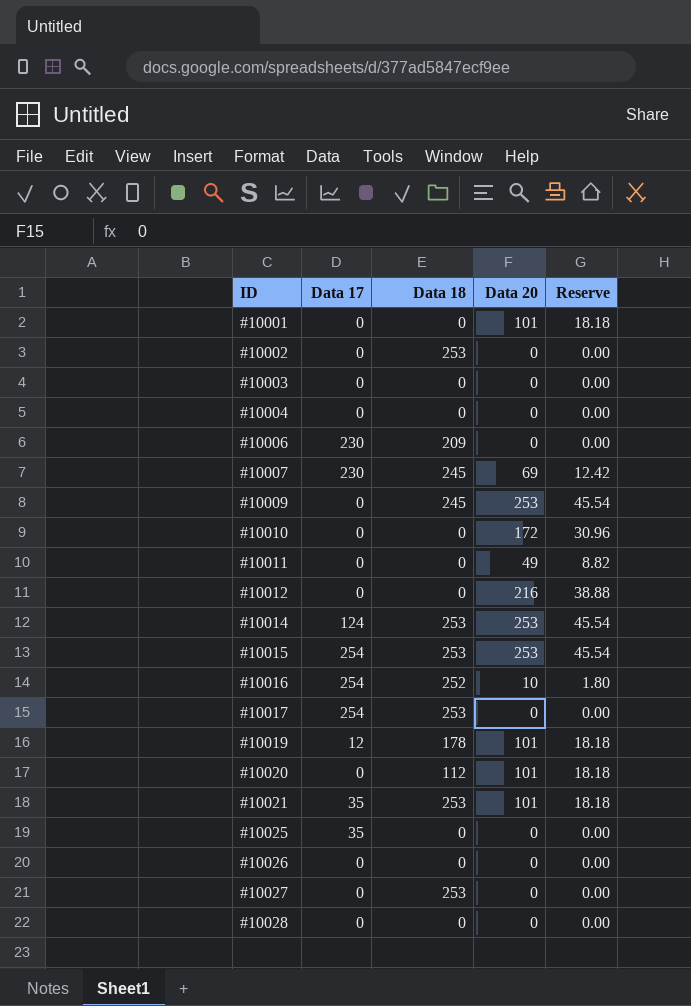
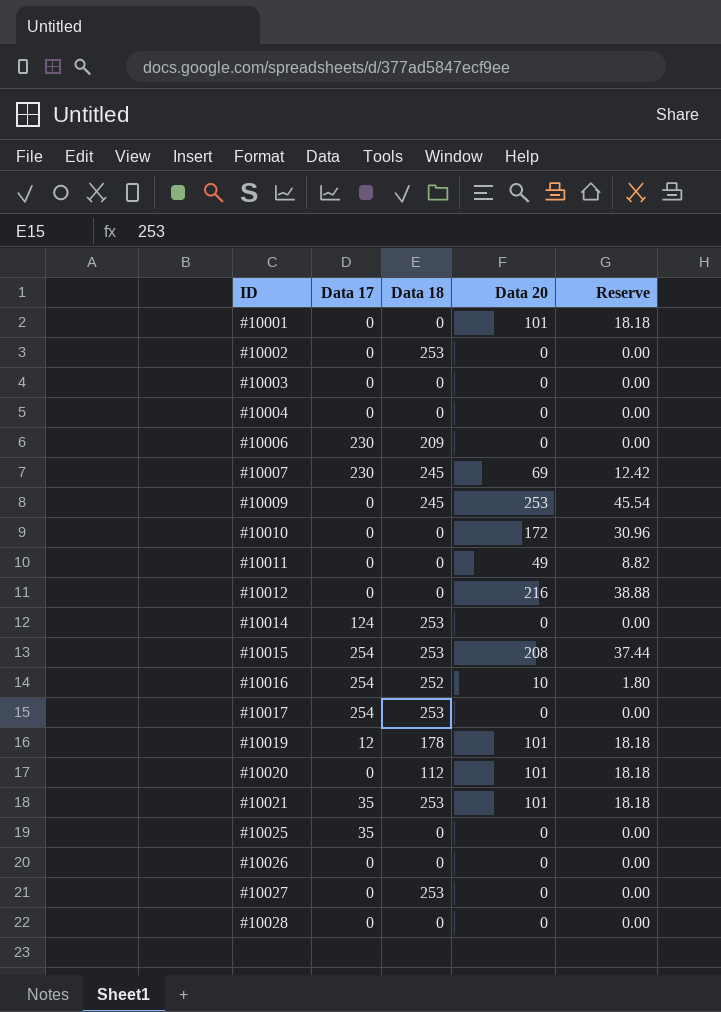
#10014 | Data 20: 253 -> 0
#10014 | Reserve: 45.54 -> 0.00
#10015 | Data 20: 253 -> 208
#10015 | Reserve: 45.54 -> 37.44

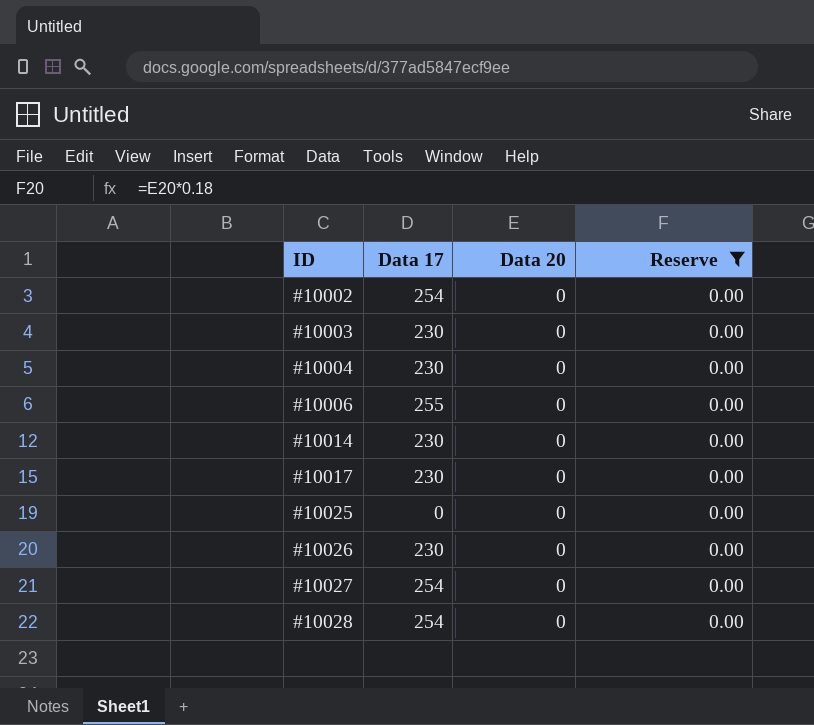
filter: none -> Reserve = 0.00
column Data 18 | position: 3 -> none
#10002 | Data 17: 0 -> 254
#10003 | Data 17: 0 -> 230
#10004 | Data 17: 0 -> 230
#10006 | Data 17: 230 -> 255
#10014 | Data 17: 124 -> 230
#10017 | Data 17: 254 -> 230
#10025 | Data 17: 35 -> 0
#10026 | Data 17: 0 -> 230
#10027 | Data 17: 0 -> 254
#10028 | Data 17: 0 -> 254

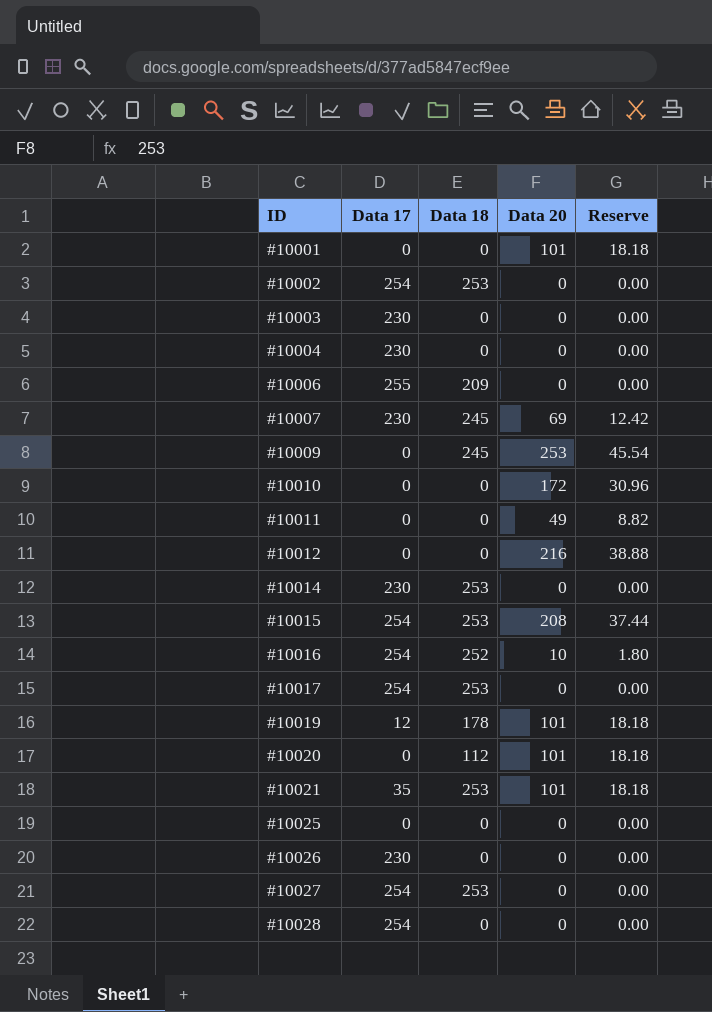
filter: Reserve = 0.00 -> none
column Data 18 | position: none -> 3
#10017 | Data 17: 230 -> 254

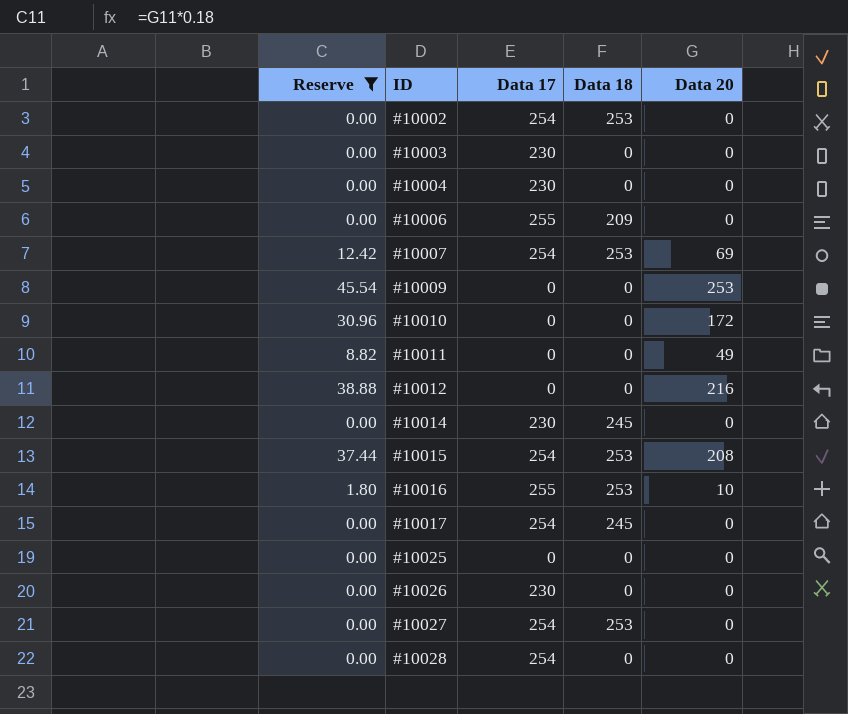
filter: none -> Reserve != 18.18
column Reserve | position: 5 -> 1
#10007 | Data 17: 230 -> 254
#10007 | Data 18: 245 -> 253
#10009 | Data 18: 245 -> 0
#10014 | Data 18: 253 -> 245
#10016 | Data 17: 254 -> 255
#10016 | Data 18: 252 -> 253
#10017 | Data 18: 253 -> 245

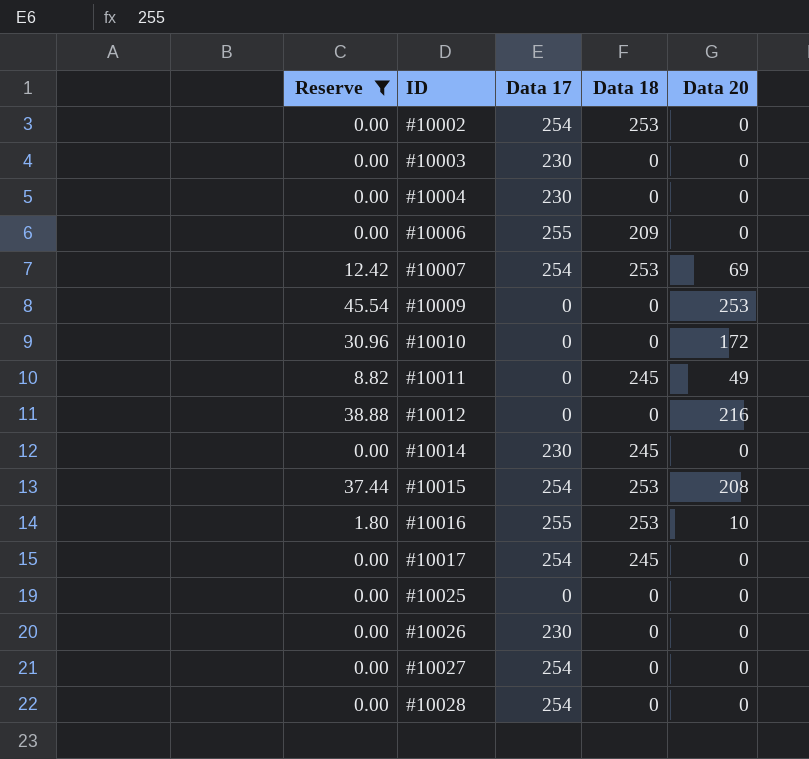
#10011 | Data 18: 0 -> 245
#10027 | Data 18: 253 -> 0

